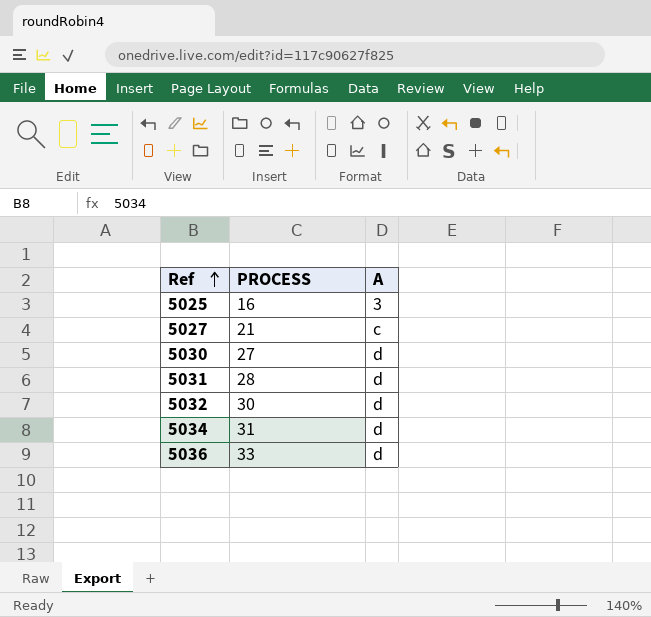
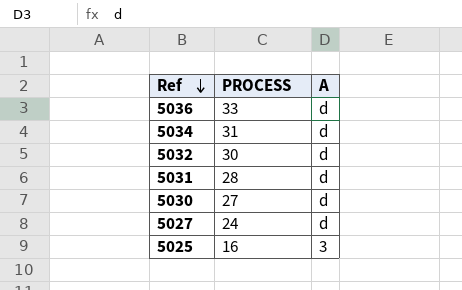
row order: Ref ascending -> Ref descending
5027 | PROCESS: 21 -> 24
5027 | A: c -> d

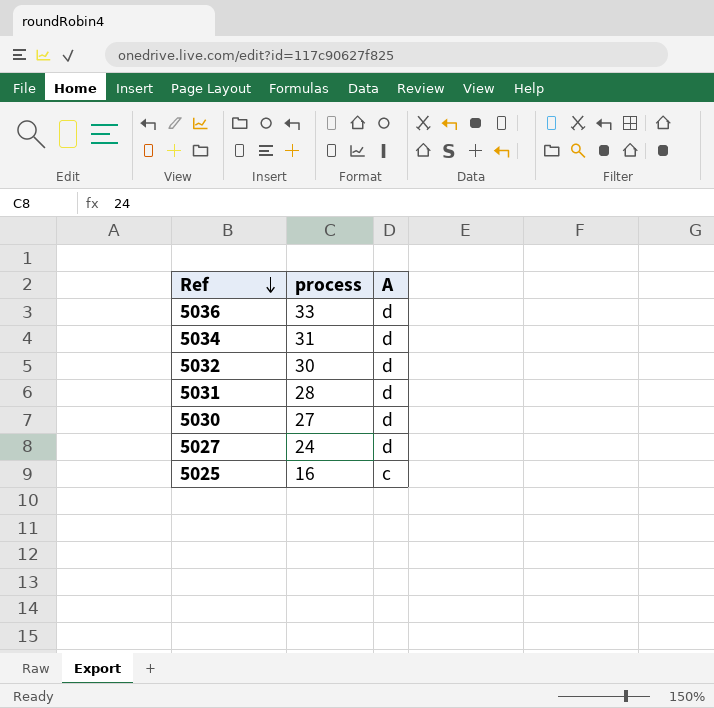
column name: PROCESS -> process
5025 | A: 3 -> c

